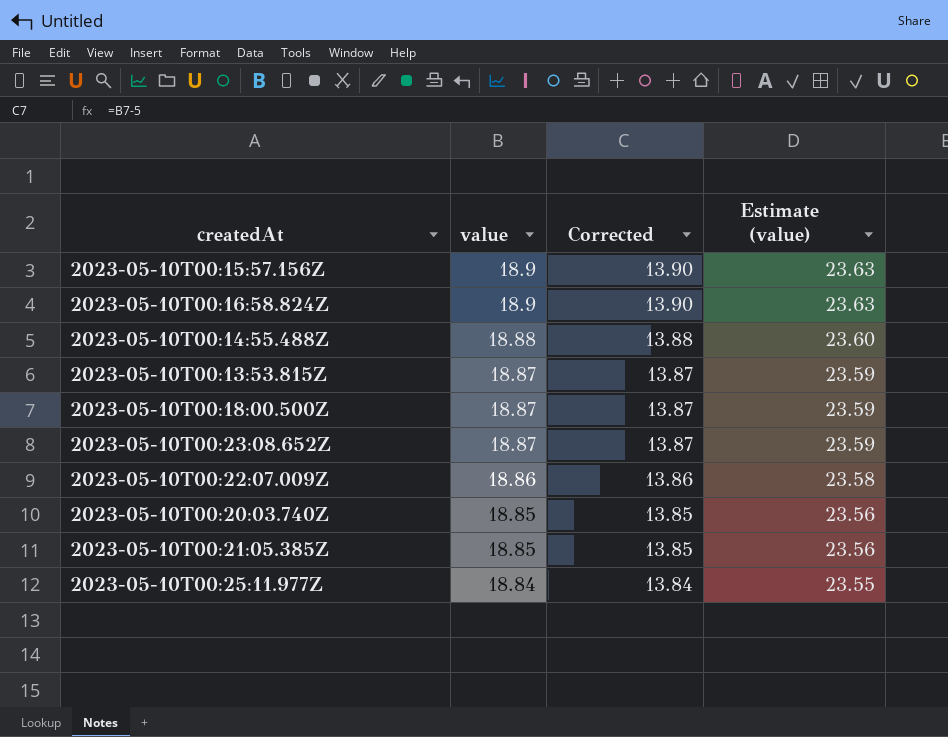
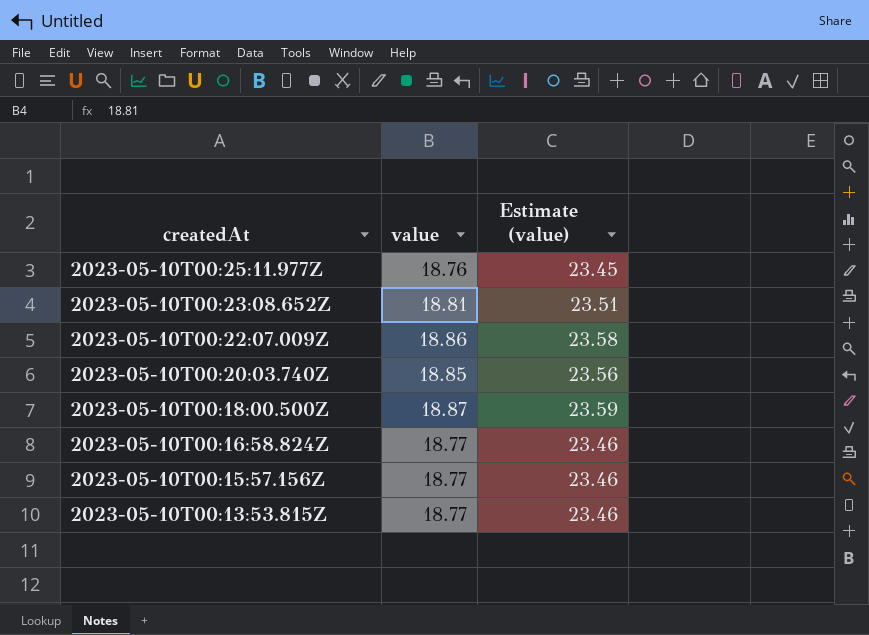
row order: value descending -> createdAt descending
column Corrected | formula: [value] - 5 -> none
row 2023-05-10T00:14:55.488Z: 18.88 | 13.88 | 23.60 -> none
row 2023-05-10T00:21:05.385Z: 18.85 | 13.85 | 23.56 -> none
2023-05-10T00:25:11.977Z | value: 18.84 -> 18.76
2023-05-10T00:25:11.977Z | Estimate (value): 23.55 -> 23.45
2023-05-10T00:23:08.652Z | value: 18.87 -> 18.81
2023-05-10T00:23:08.652Z | Estimate (value): 23.59 -> 23.51
2023-05-10T00:16:58.824Z | value: 18.9 -> 18.77
2023-05-10T00:16:58.824Z | Estimate (value): 23.63 -> 23.46
2023-05-10T00:15:57.156Z | value: 18.9 -> 18.77
2023-05-10T00:15:57.156Z | Estimate (value): 23.63 -> 23.46
2023-05-10T00:13:53.815Z | value: 18.87 -> 18.77
2023-05-10T00:13:53.815Z | Estimate (value): 23.59 -> 23.46

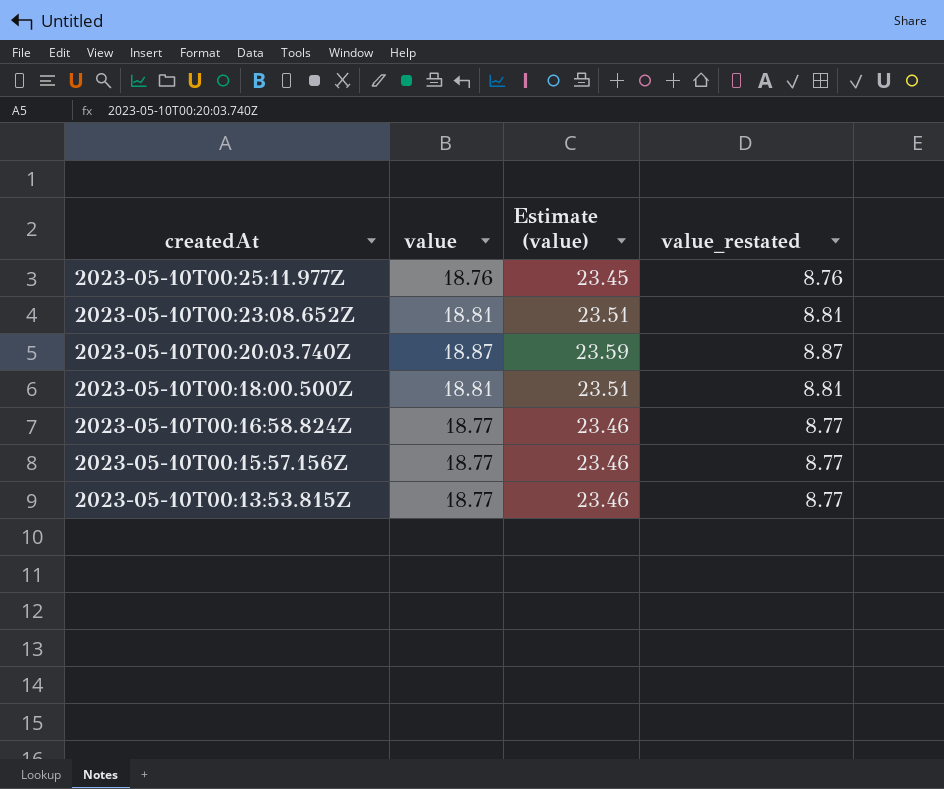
column value_restated | formula: none -> [value] - 10
row 2023-05-10T00:22:07.009Z: 18.86 | 23.58 -> none
2023-05-10T00:20:03.740Z | value: 18.85 -> 18.87
2023-05-10T00:20:03.740Z | Estimate (value): 23.56 -> 23.59
2023-05-10T00:18:00.500Z | value: 18.87 -> 18.81
2023-05-10T00:18:00.500Z | Estimate (value): 23.59 -> 23.51

